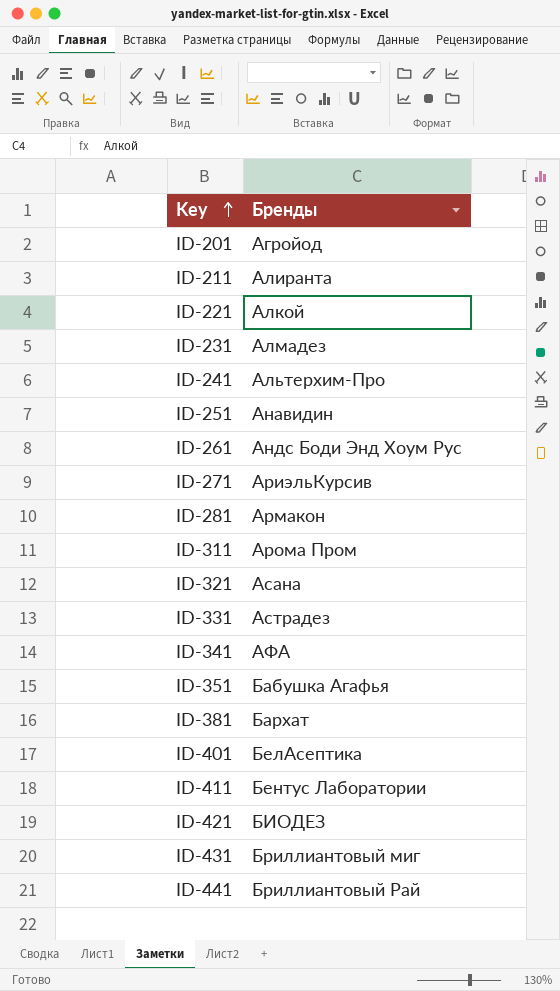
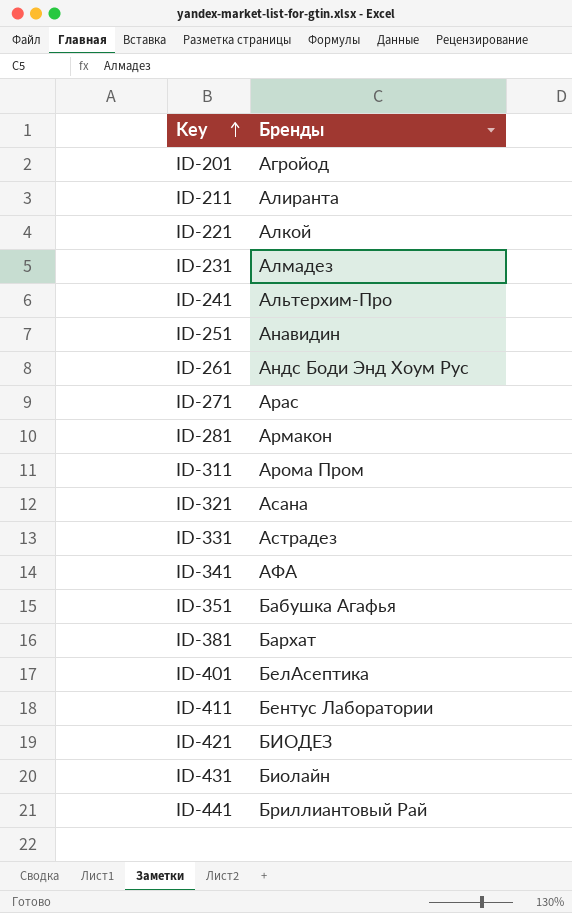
ID-271 | Бренды: АриэльКурсив -> Арас
ID-431 | Бренды: Бриллиантовый миг -> Биолайн

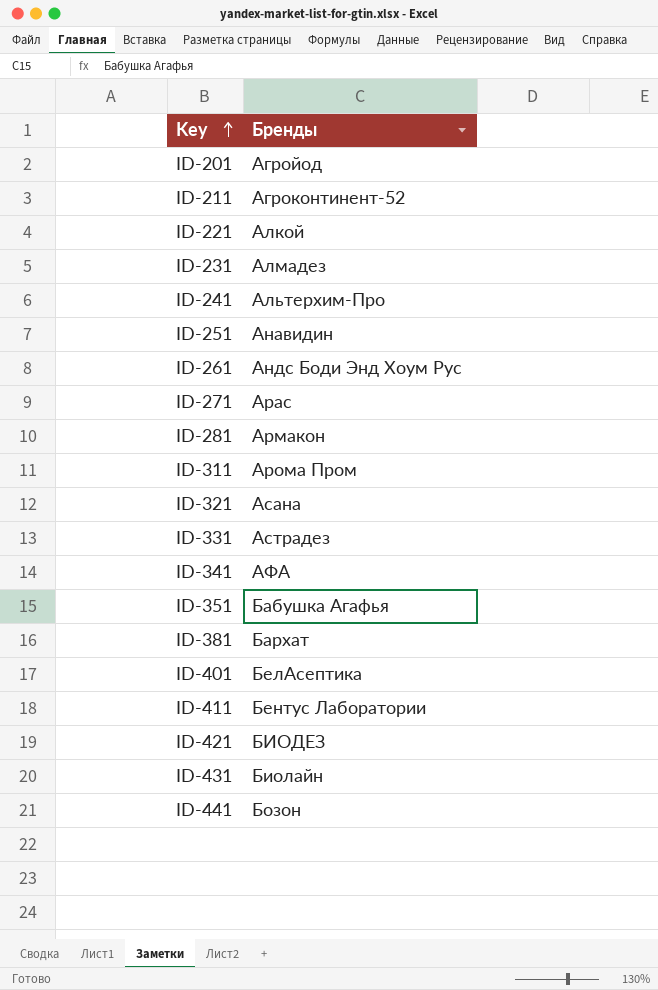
ID-211 | Бренды: Алиранта -> Агроконтинент-52
ID-441 | Бренды: Бриллиантовый Рай -> Бозон

